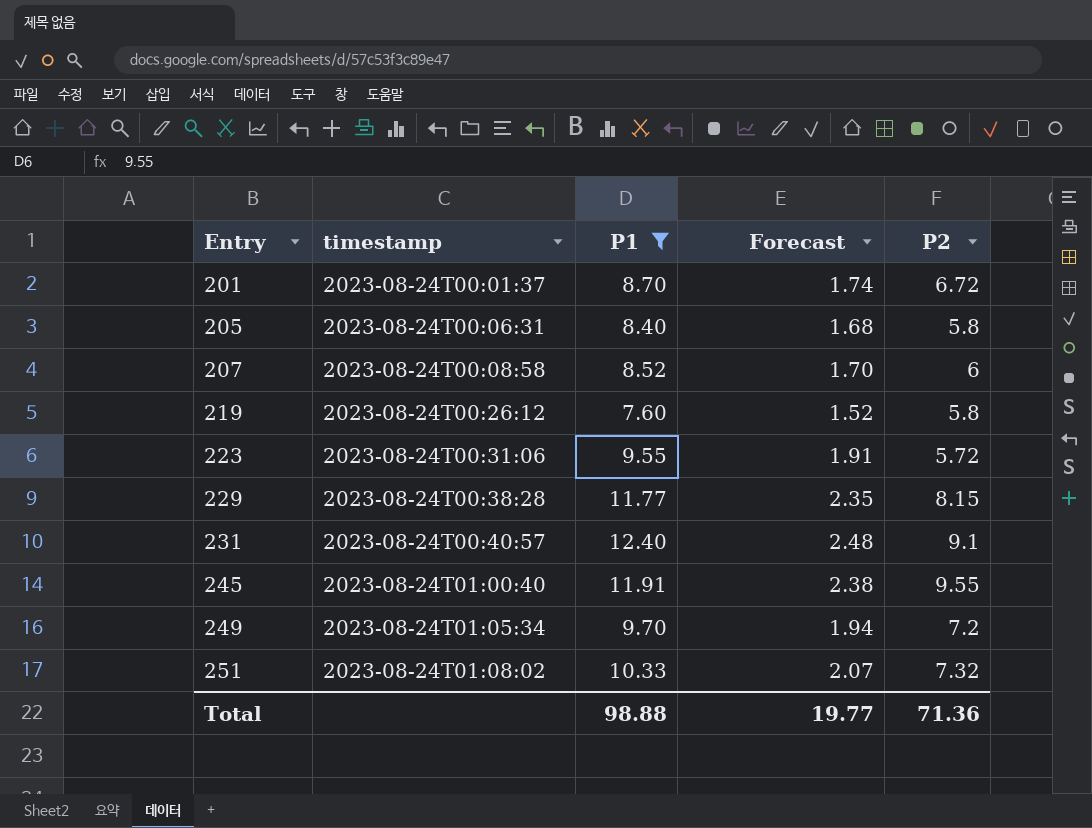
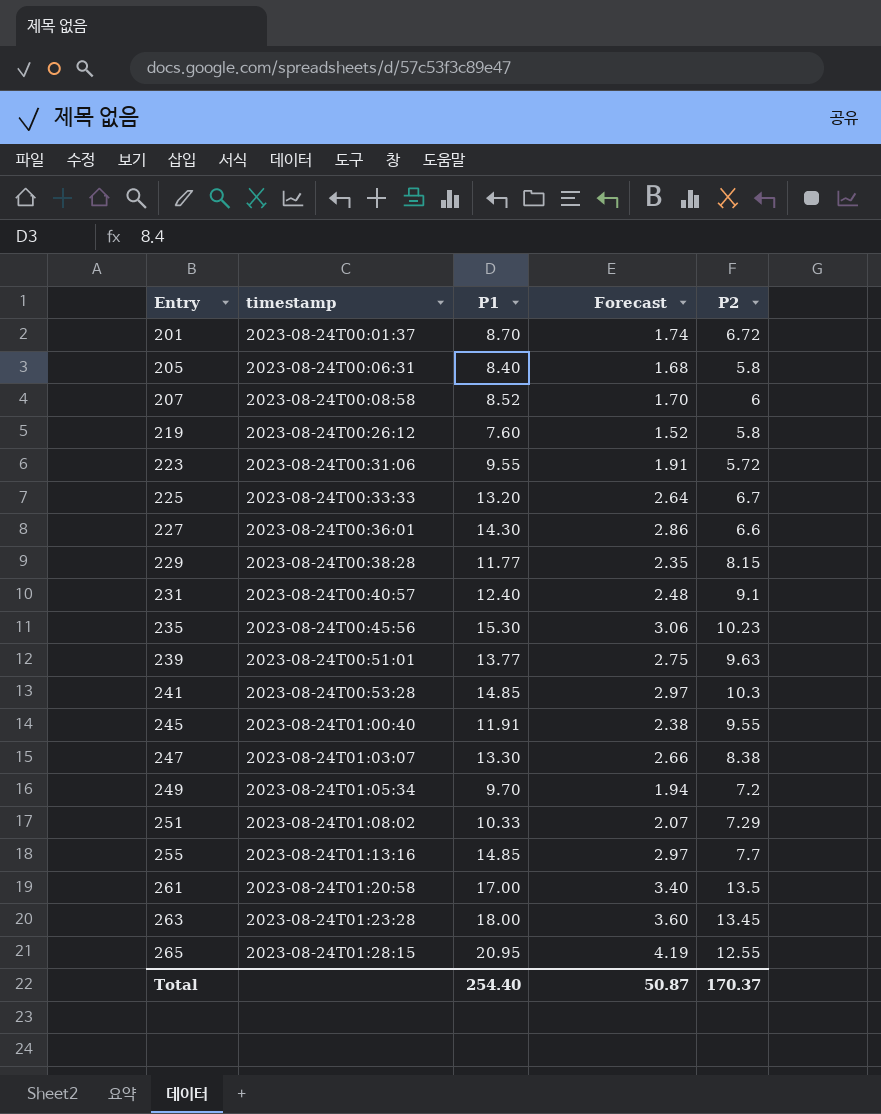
filter: P1 <= 12.40 -> none
251 | P2: 7.32 -> 7.29
Total | P1: 98.88 -> 254.40
Total | Forecast: 19.77 -> 50.87
Total | P2: 71.36 -> 170.37

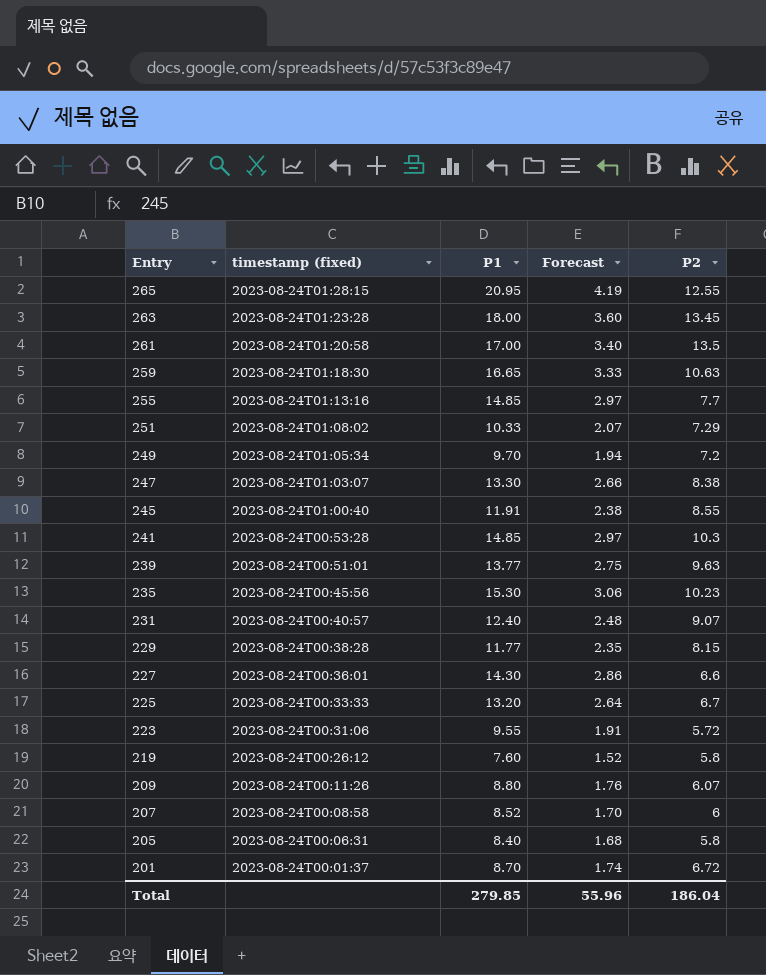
row order: Entry ascending -> Entry descending
column name: timestamp -> timestamp (fixed)
row 259: none -> 2023-08-24T01:18:30 | 16.65 | 3.33 | 10.63
245 | P2: 9.55 -> 8.55
231 | P2: 9.1 -> 9.07
row 209: none -> 2023-08-24T00:11:26 | 8.80 | 1.76 | 6.07
Total | P1: 254.40 -> 279.85
Total | Forecast: 50.87 -> 55.96
Total | P2: 170.37 -> 186.04

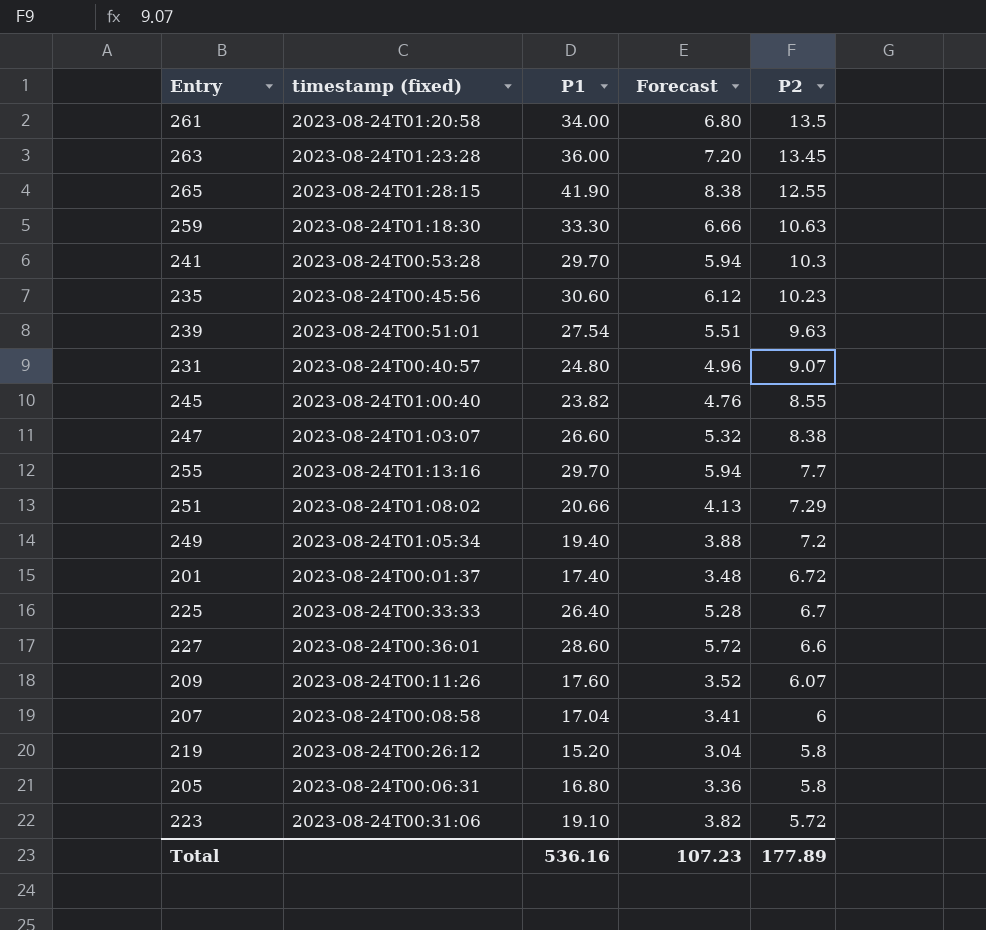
row order: Entry descending -> P2 descending
row 229: 2023-08-24T00:38:28 | 11.77 | 2.35 | 8.15 -> none
261 | P1: 17.00 -> 34.00
261 | Forecast: 3.40 -> 6.80
263 | P1: 18.00 -> 36.00
263 | Forecast: 3.60 -> 7.20
265 | P1: 20.95 -> 41.90
265 | Forecast: 4.19 -> 8.38
259 | P1: 16.65 -> 33.30
259 | Forecast: 3.33 -> 6.66
241 | P1: 14.85 -> 29.70
241 | Forecast: 2.97 -> 5.94
235 | P1: 15.30 -> 30.60
235 | Forecast: 3.06 -> 6.12
239 | P1: 13.77 -> 27.54
239 | Forecast: 2.75 -> 5.51
231 | P1: 12.40 -> 24.80
231 | Forecast: 2.48 -> 4.96
245 | P1: 11.91 -> 23.82
245 | Forecast: 2.38 -> 4.76
247 | P1: 13.30 -> 26.60
247 | Forecast: 2.66 -> 5.32
255 | P1: 14.85 -> 29.70
255 | Forecast: 2.97 -> 5.94
251 | P1: 10.33 -> 20.66
251 | Forecast: 2.07 -> 4.13
249 | P1: 9.70 -> 19.40
249 | Forecast: 1.94 -> 3.88
201 | P1: 8.70 -> 17.40
201 | Forecast: 1.74 -> 3.48
225 | P1: 13.20 -> 26.40
225 | Forecast: 2.64 -> 5.28
227 | P1: 14.30 -> 28.60
227 | Forecast: 2.86 -> 5.72
209 | P1: 8.80 -> 17.60
209 | Forecast: 1.76 -> 3.52
207 | P1: 8.52 -> 17.04
207 | Forecast: 1.70 -> 3.41
219 | P1: 7.60 -> 15.20
219 | Forecast: 1.52 -> 3.04
205 | P1: 8.40 -> 16.80
205 | Forecast: 1.68 -> 3.36
223 | P1: 9.55 -> 19.10
223 | Forecast: 1.91 -> 3.82
Total | P1: 279.85 -> 536.16
Total | Forecast: 55.96 -> 107.23
Total | P2: 186.04 -> 177.89

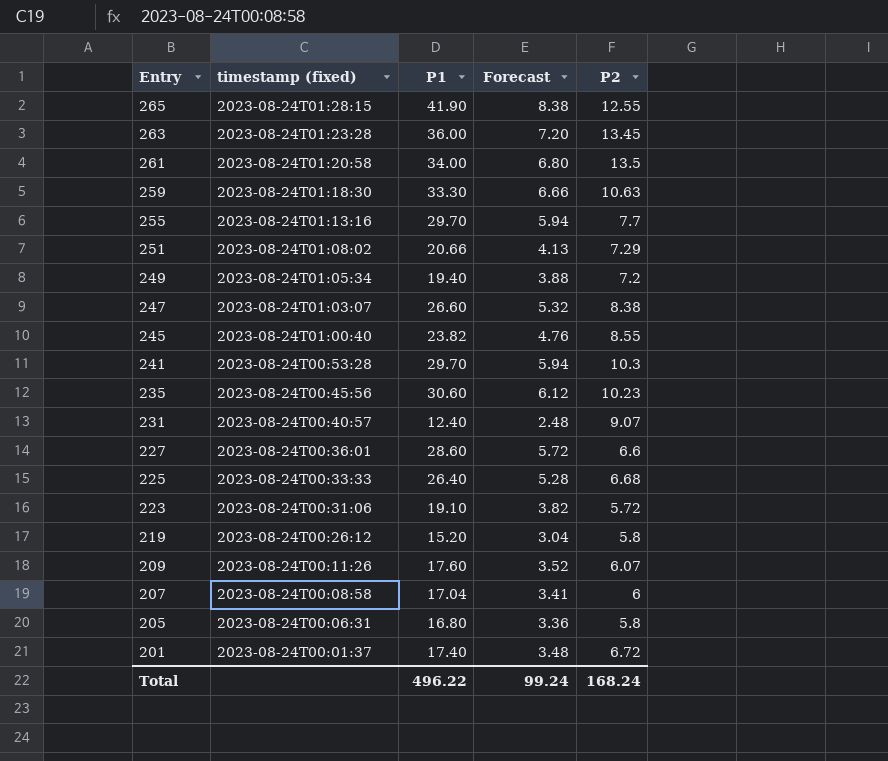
row order: P2 descending -> Entry descending
row 239: 2023-08-24T00:51:01 | 27.54 | 5.51 | 9.63 -> none
231 | P1: 24.80 -> 12.40
231 | Forecast: 4.96 -> 2.48
225 | P2: 6.7 -> 6.68
Total | P1: 536.16 -> 496.22
Total | Forecast: 107.23 -> 99.24
Total | P2: 177.89 -> 168.24

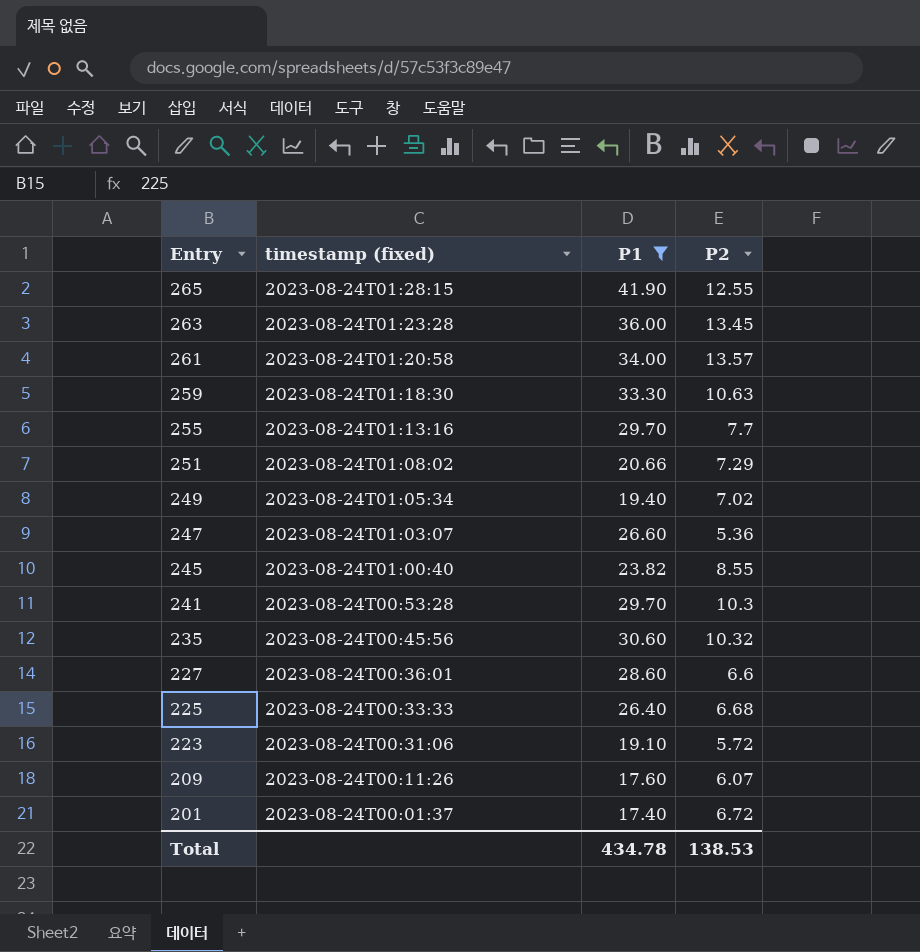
filter: none -> P1 >= 17.40
column Forecast | formula: [P1] * 0.2 -> none
261 | P2: 13.5 -> 13.57
249 | P2: 7.2 -> 7.02
247 | P2: 8.38 -> 5.36
235 | P2: 10.23 -> 10.32
Total | P1: 496.22 -> 434.78
Total | P2: 168.24 -> 138.53

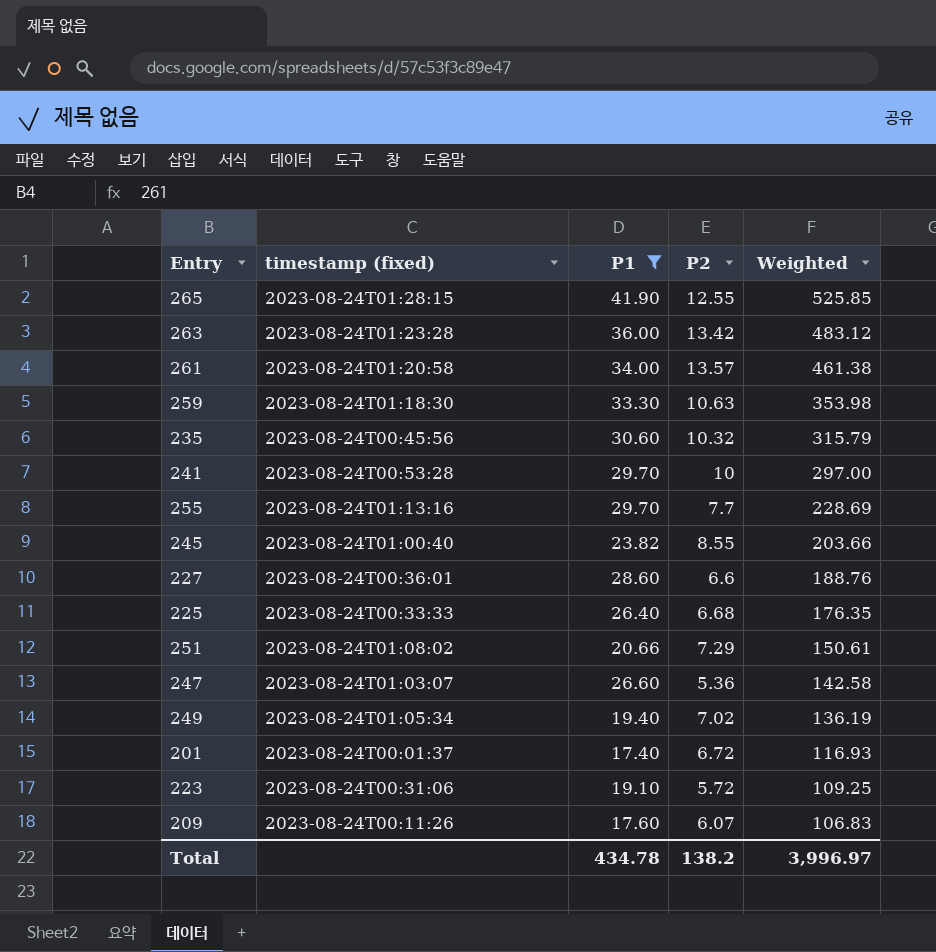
row order: Entry descending -> Weighted descending
column Weighted | formula: none -> [P1] * [P2]
263 | P2: 13.45 -> 13.42
241 | P2: 10.3 -> 10
Total | P2: 138.53 -> 138.2

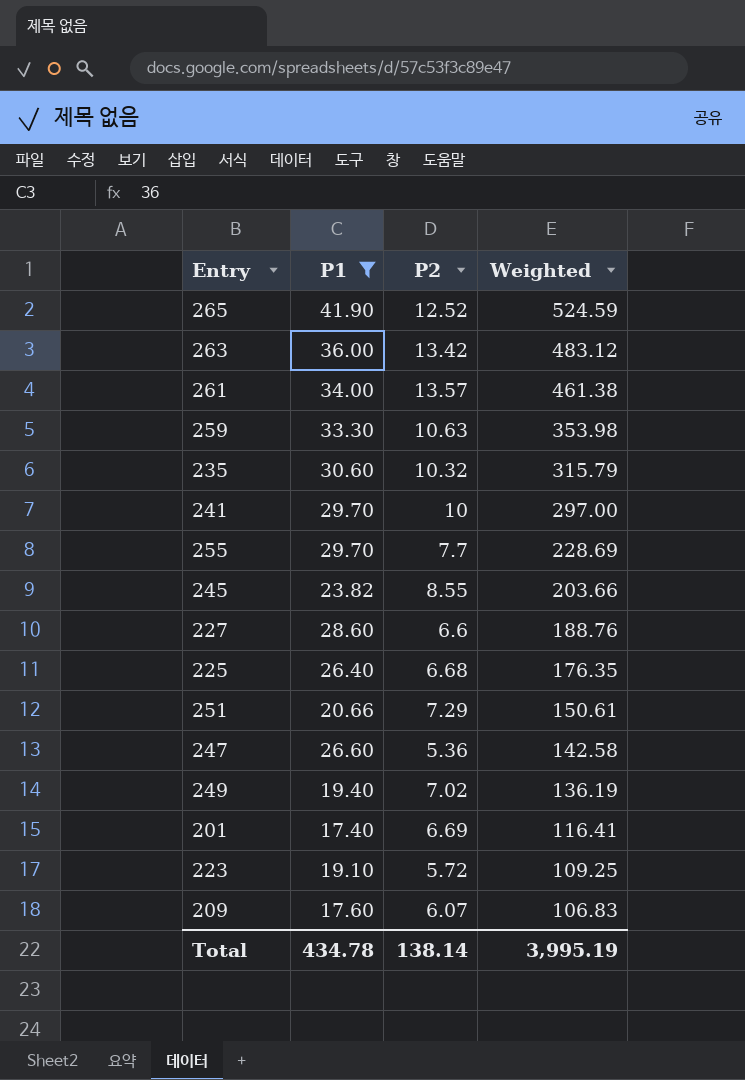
column timestamp (fixed) | position: 2 -> none
265 | P2: 12.55 -> 12.52
265 | Weighted: 525.85 -> 524.59
201 | P2: 6.72 -> 6.69
201 | Weighted: 116.93 -> 116.41
Total | P2: 138.2 -> 138.14
Total | Weighted: 3,996.97 -> 3,995.19

